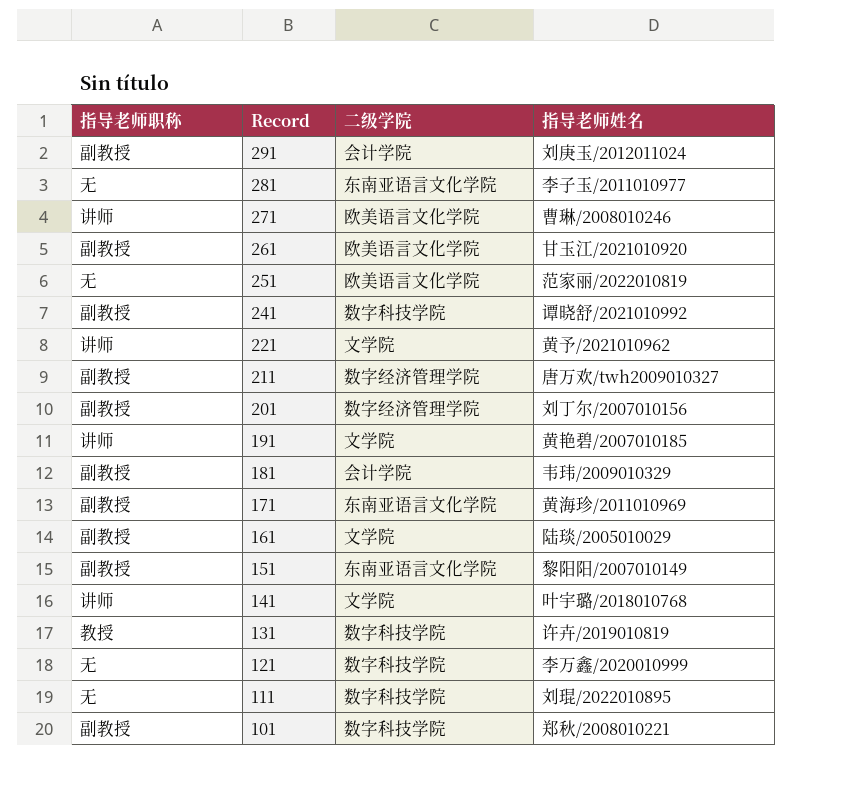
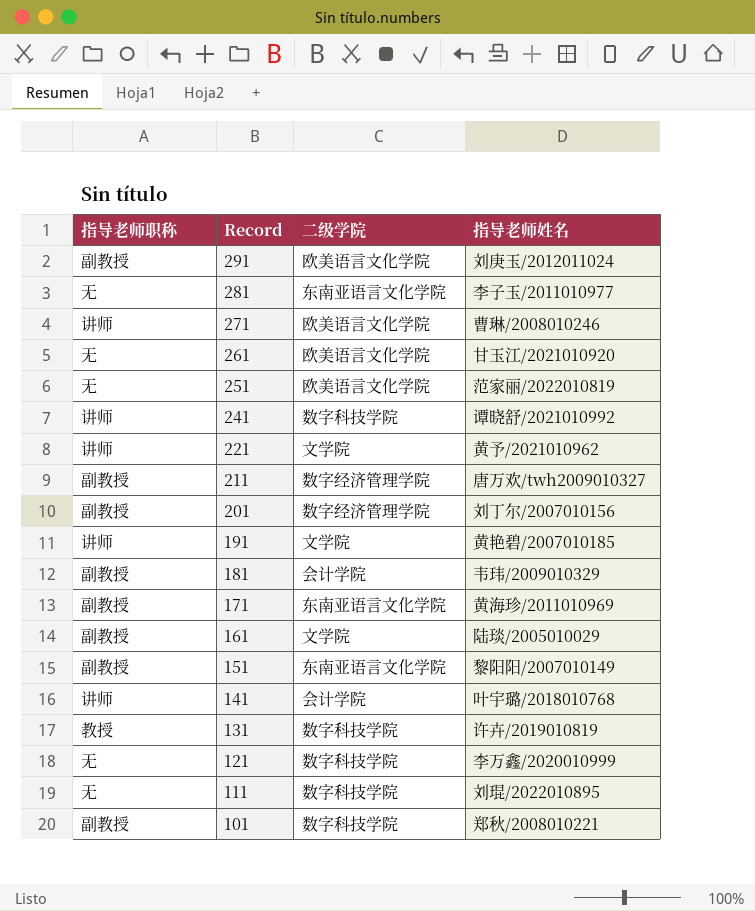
291 | 二级学院: 会计学院 -> 欧美语言文化学院
261 | 指导老师职称: 副教授 -> 无
241 | 指导老师职称: 副教授 -> 讲师
141 | 二级学院: 文学院 -> 会计学院

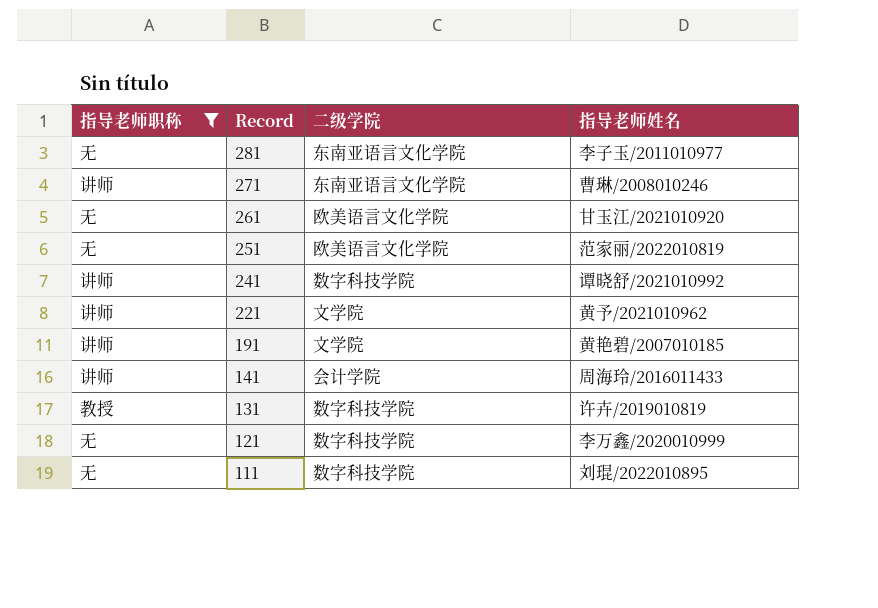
filter: none -> 指导老师职称 != 副教授
271 | 二级学院: 欧美语言文化学院 -> 东南亚语言文化学院
141 | 指导老师姓名: 叶宇璐/2018010768 -> 周海玲/2016011433

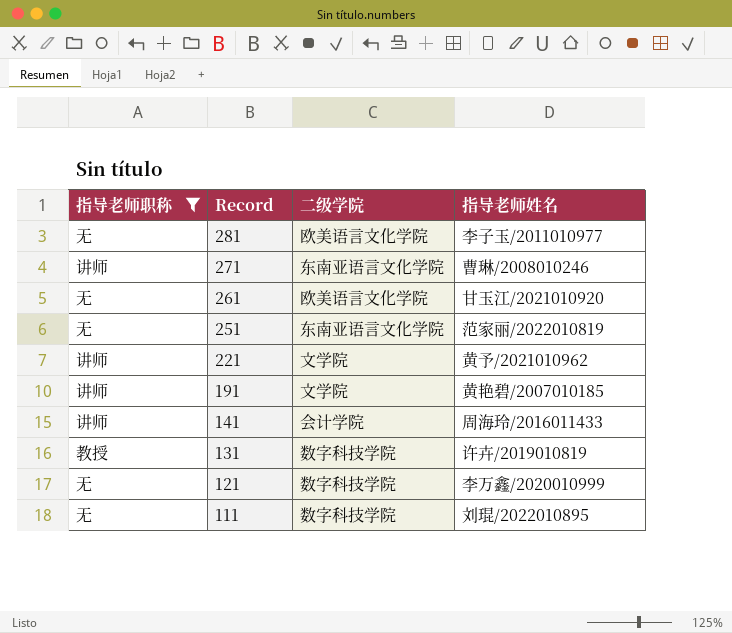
row 241: 讲师 | 数字科技学院 | 谭晓舒/2021010992 -> none
281 | 二级学院: 东南亚语言文化学院 -> 欧美语言文化学院
251 | 二级学院: 欧美语言文化学院 -> 东南亚语言文化学院

